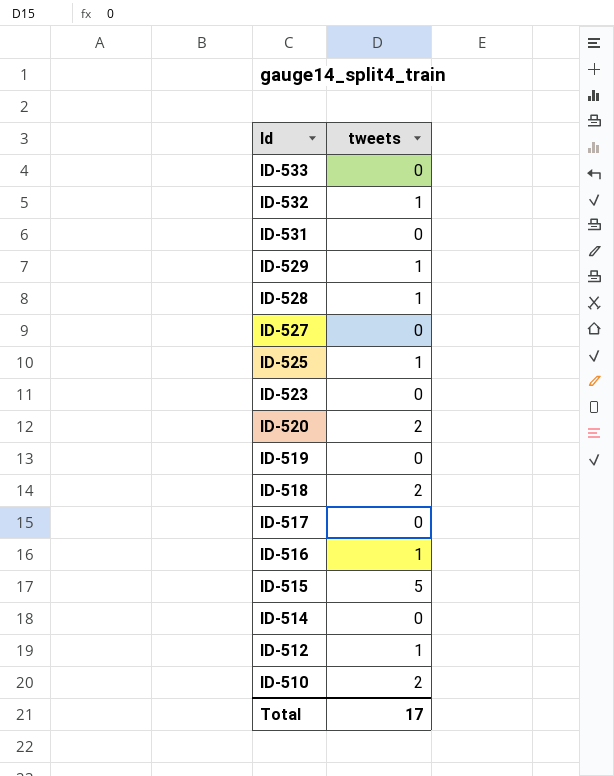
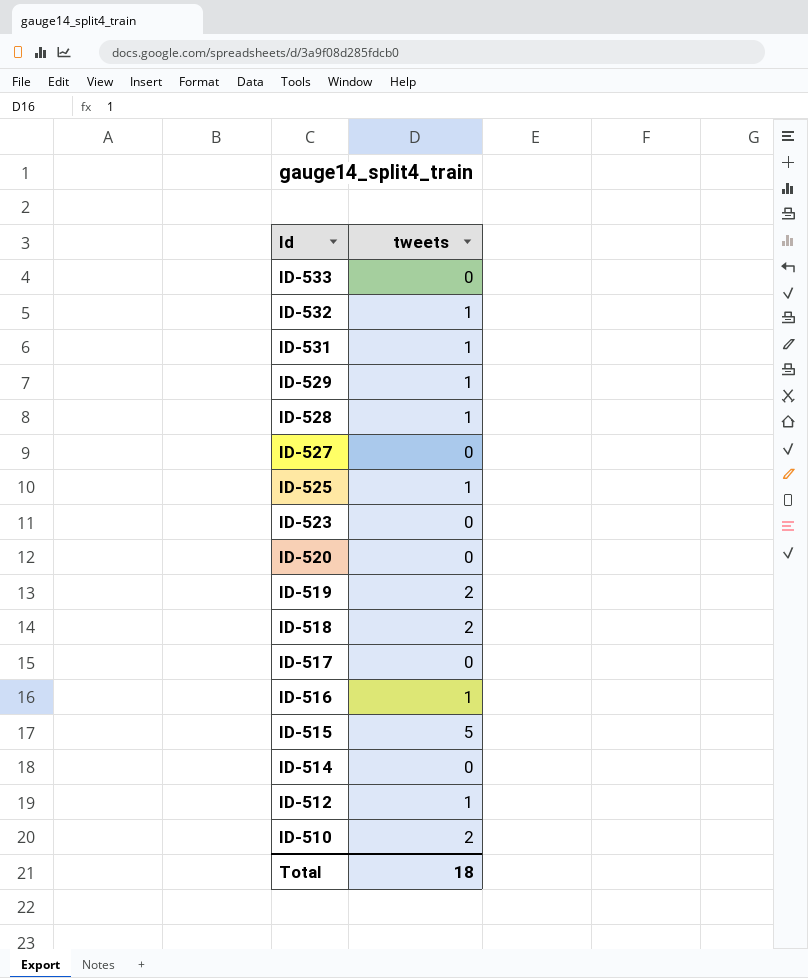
ID-531 | tweets: 0 -> 1
ID-520 | tweets: 2 -> 0
ID-519 | tweets: 0 -> 2
Total | tweets: 17 -> 18

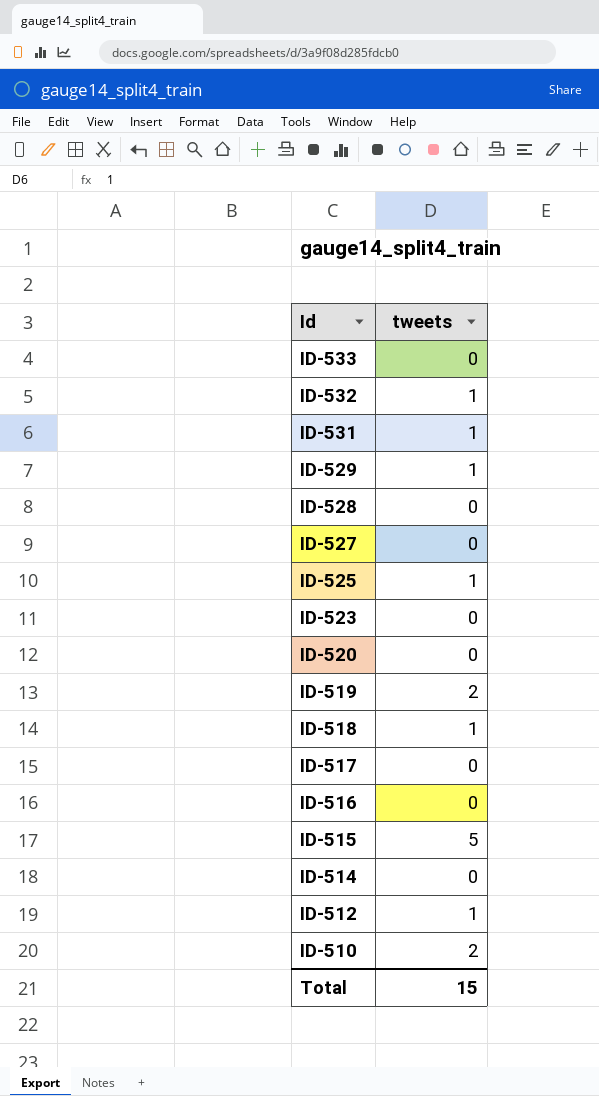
ID-528 | tweets: 1 -> 0
ID-518 | tweets: 2 -> 1
ID-516 | tweets: 1 -> 0
Total | tweets: 18 -> 15

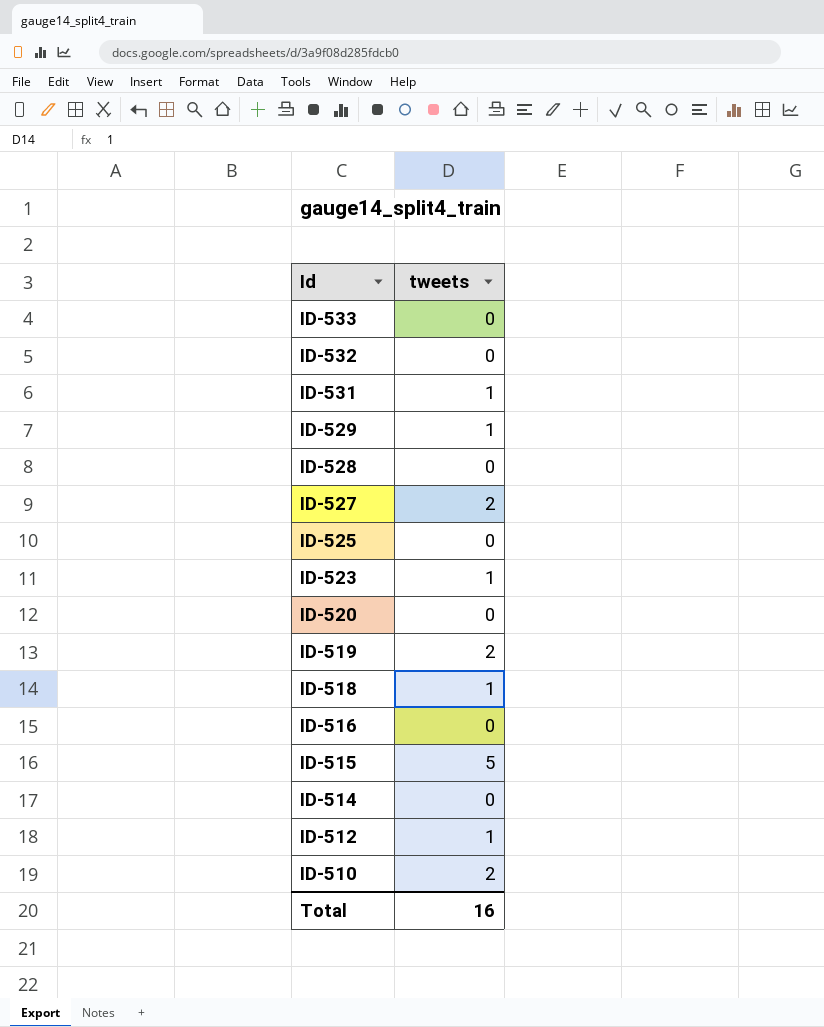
row ID-517: 0 -> none
ID-532 | tweets: 1 -> 0
ID-527 | tweets: 0 -> 2
ID-525 | tweets: 1 -> 0
ID-523 | tweets: 0 -> 1
Total | tweets: 15 -> 16

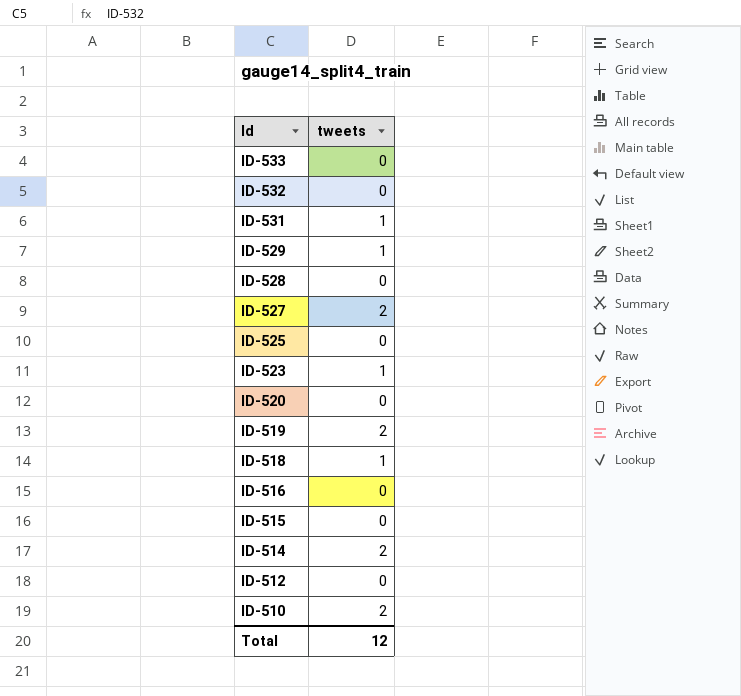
ID-515 | tweets: 5 -> 0
ID-514 | tweets: 0 -> 2
ID-512 | tweets: 1 -> 0
Total | tweets: 16 -> 12

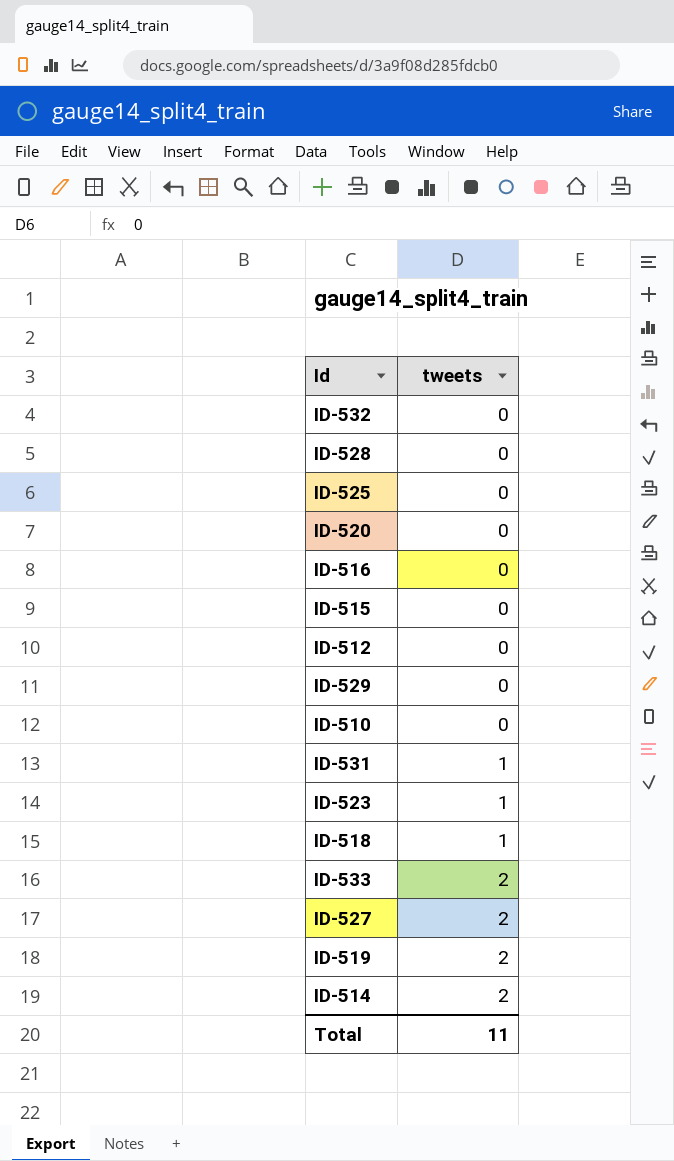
row order: Id descending -> tweets ascending
ID-529 | tweets: 1 -> 0
ID-510 | tweets: 2 -> 0
ID-533 | tweets: 0 -> 2
Total | tweets: 12 -> 11

